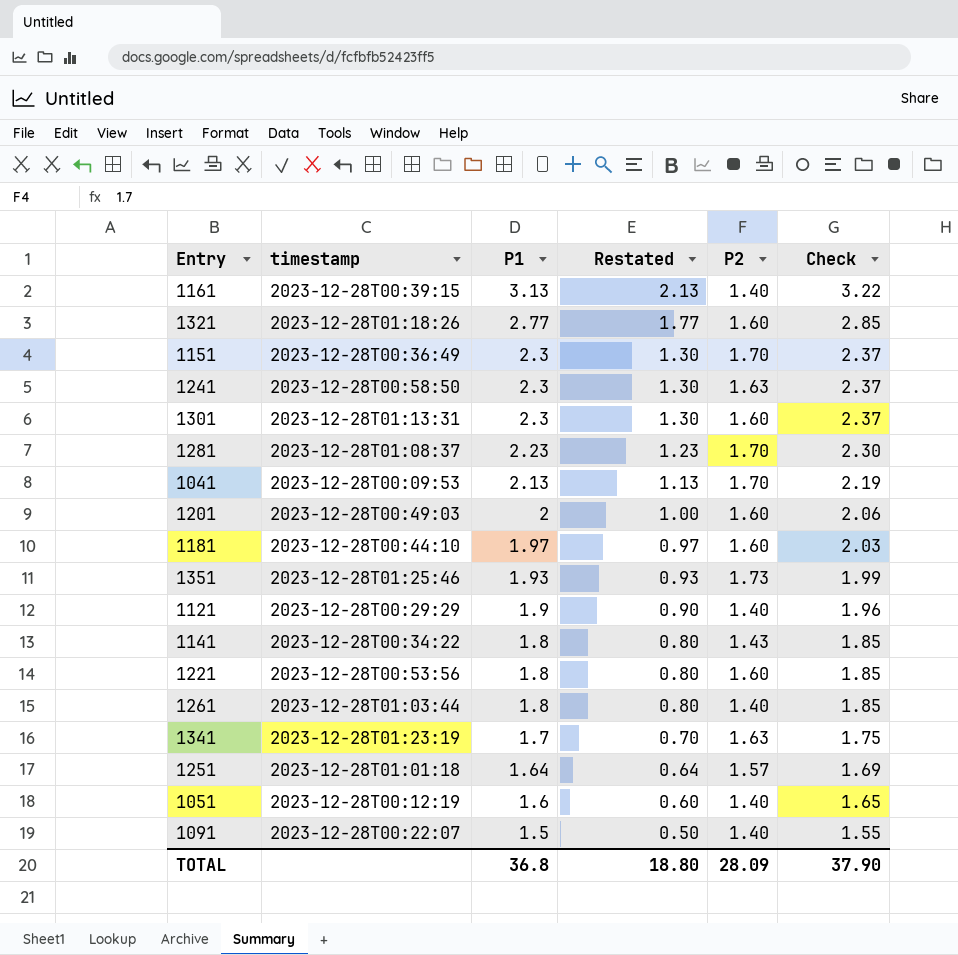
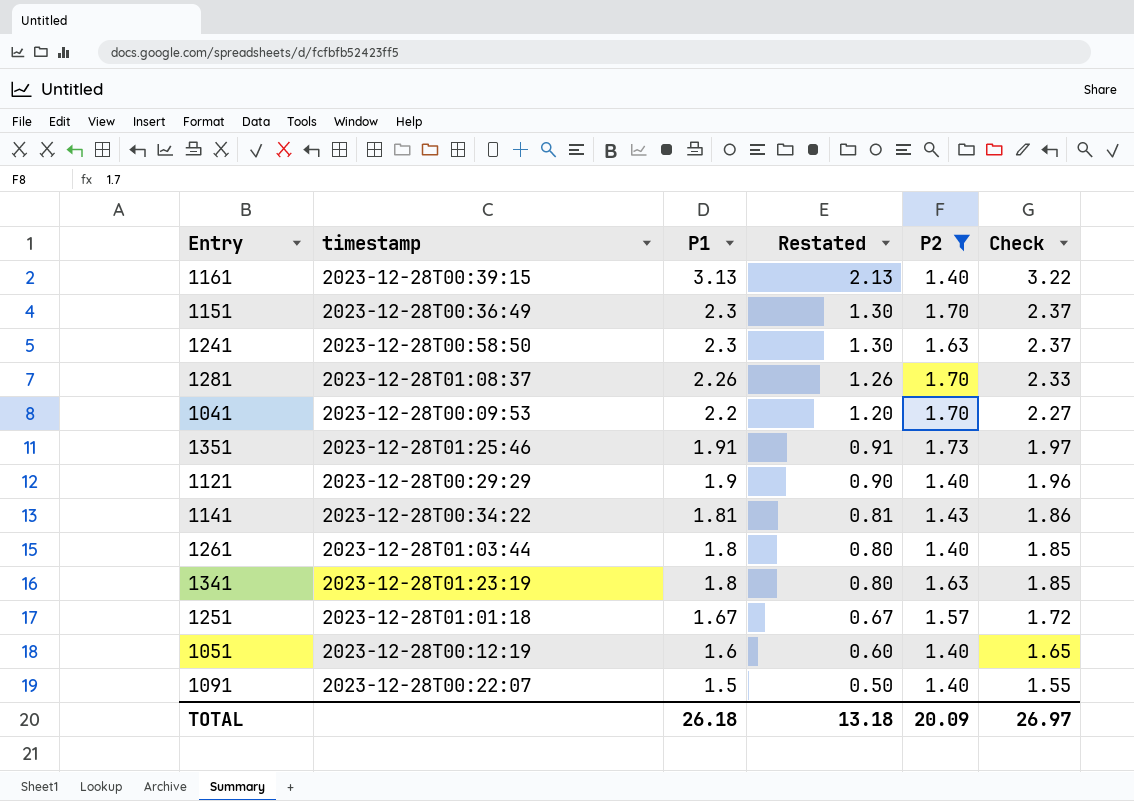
filter: none -> P2 != 1.60
1281 | P1: 2.23 -> 2.26
1281 | Restated: 1.23 -> 1.26
1281 | Check: 2.30 -> 2.33
1041 | P1: 2.13 -> 2.2
1041 | Restated: 1.13 -> 1.20
1041 | Check: 2.19 -> 2.27
1351 | P1: 1.93 -> 1.91
1351 | Restated: 0.93 -> 0.91
1351 | Check: 1.99 -> 1.97
1141 | P1: 1.8 -> 1.81
1141 | Restated: 0.80 -> 0.81
1141 | Check: 1.85 -> 1.86
1341 | P1: 1.7 -> 1.8
1341 | Restated: 0.70 -> 0.80
1341 | Check: 1.75 -> 1.85
1251 | P1: 1.64 -> 1.67
1251 | Restated: 0.64 -> 0.67
1251 | Check: 1.69 -> 1.72
TOTAL | P1: 36.8 -> 26.18
TOTAL | Restated: 18.80 -> 13.18
TOTAL | P2: 28.09 -> 20.09
TOTAL | Check: 37.90 -> 26.97

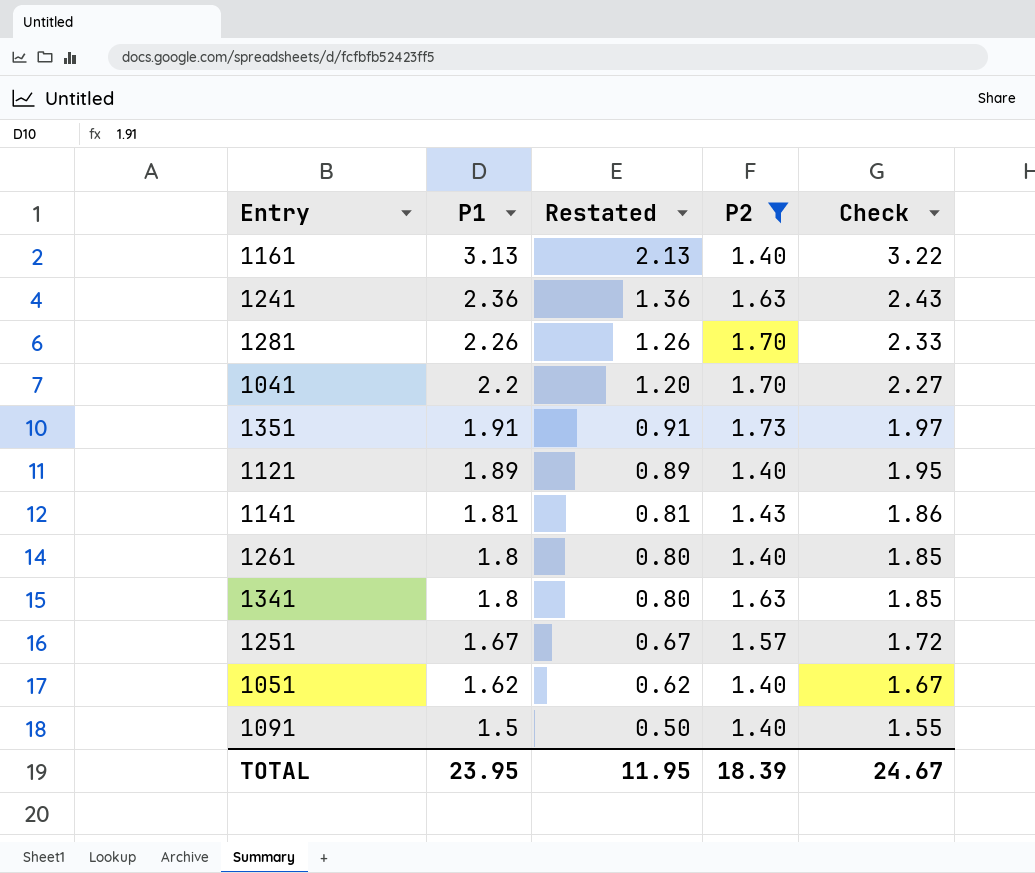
column timestamp | position: 2 -> none
row 1151: 2023-12-28T00:36:49 | 2.3 | 1.30 | 1.70 | 2.37 -> none
1241 | P1: 2.3 -> 2.36
1241 | Restated: 1.30 -> 1.36
1241 | Check: 2.37 -> 2.43
1121 | P1: 1.9 -> 1.89
1121 | Restated: 0.90 -> 0.89
1121 | Check: 1.96 -> 1.95
1051 | P1: 1.6 -> 1.62
1051 | Restated: 0.60 -> 0.62
1051 | Check: 1.65 -> 1.67
TOTAL | P1: 26.18 -> 23.95
TOTAL | Restated: 13.18 -> 11.95
TOTAL | P2: 20.09 -> 18.39
TOTAL | Check: 26.97 -> 24.67

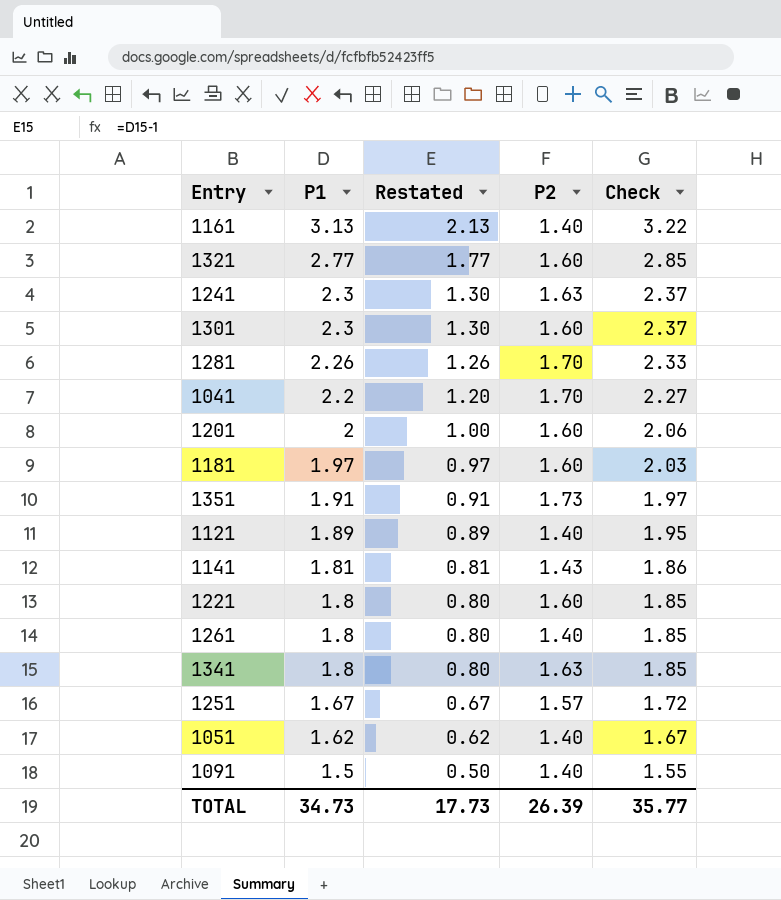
filter: P2 != 1.60 -> none
1241 | P1: 2.36 -> 2.3
1241 | Restated: 1.36 -> 1.30
1241 | Check: 2.43 -> 2.37
TOTAL | P1: 23.95 -> 34.73
TOTAL | Restated: 11.95 -> 17.73
TOTAL | P2: 18.39 -> 26.39
TOTAL | Check: 24.67 -> 35.77

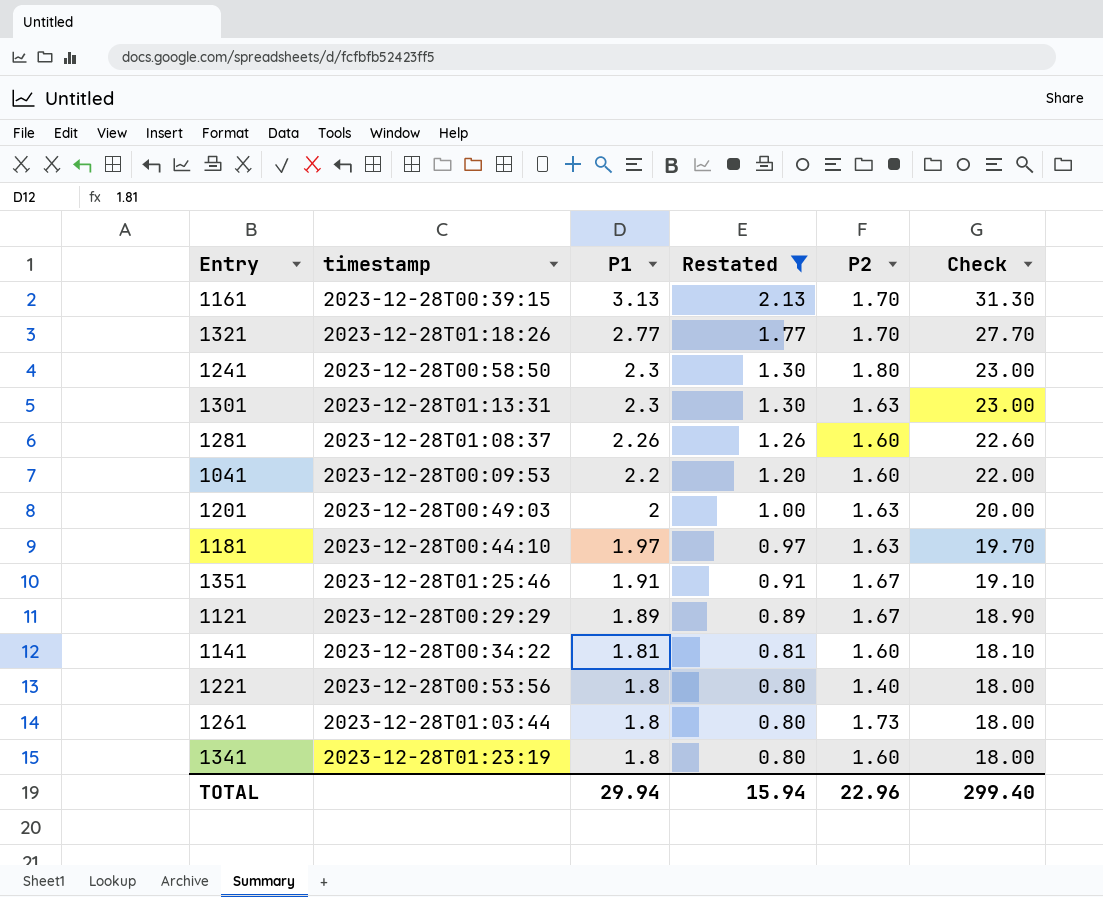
filter: none -> Restated >= 0.80
column timestamp | position: none -> 2
column Check | formula: [P1] * 1.03 -> [P1] * 10
1161 | P2: 1.40 -> 1.70
1321 | P2: 1.60 -> 1.70
1241 | P2: 1.63 -> 1.80
1301 | P2: 1.60 -> 1.63
1281 | P2: 1.70 -> 1.60
1041 | P2: 1.70 -> 1.60
1201 | P2: 1.60 -> 1.63
1181 | P2: 1.60 -> 1.63
1351 | P2: 1.73 -> 1.67
1121 | P2: 1.40 -> 1.67
1141 | P2: 1.43 -> 1.60
1221 | P2: 1.60 -> 1.40
1261 | P2: 1.40 -> 1.73
1341 | P2: 1.63 -> 1.60
TOTAL | P1: 34.73 -> 29.94
TOTAL | Restated: 17.73 -> 15.94
TOTAL | P2: 26.39 -> 22.96
TOTAL | Check: 35.77 -> 299.40

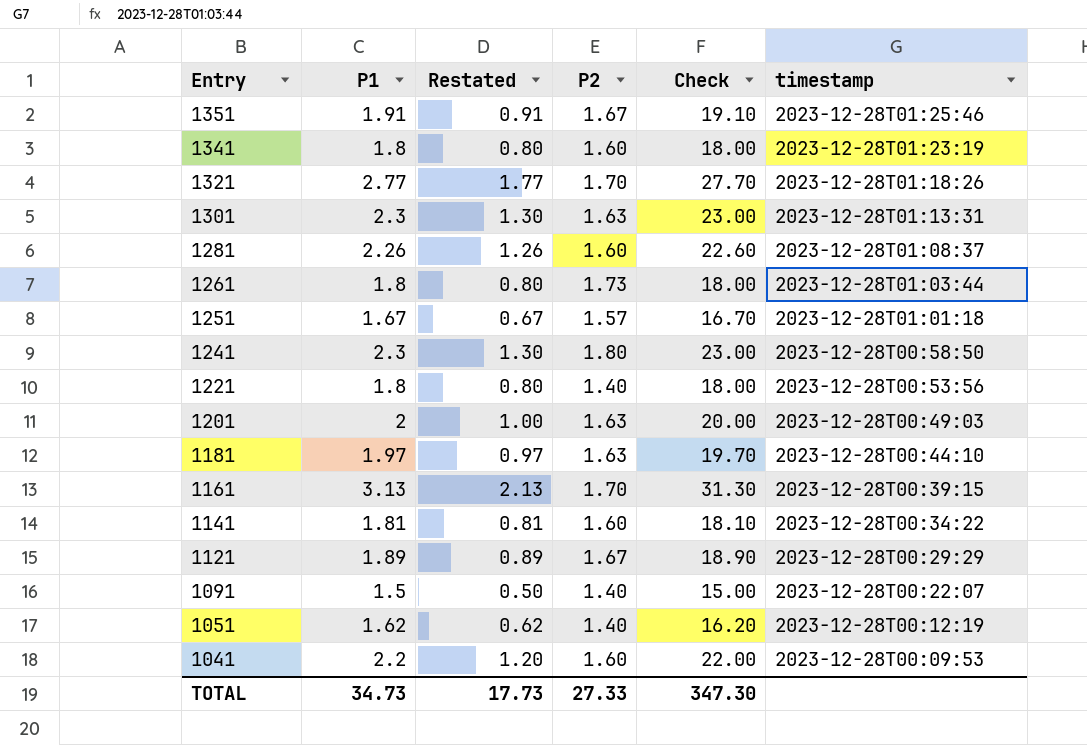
filter: Restated >= 0.80 -> none
row order: P1 descending -> Entry descending
column timestamp | position: 2 -> 6
TOTAL | P1: 29.94 -> 34.73
TOTAL | Restated: 15.94 -> 17.73
TOTAL | P2: 22.96 -> 27.33
TOTAL | Check: 299.40 -> 347.30

